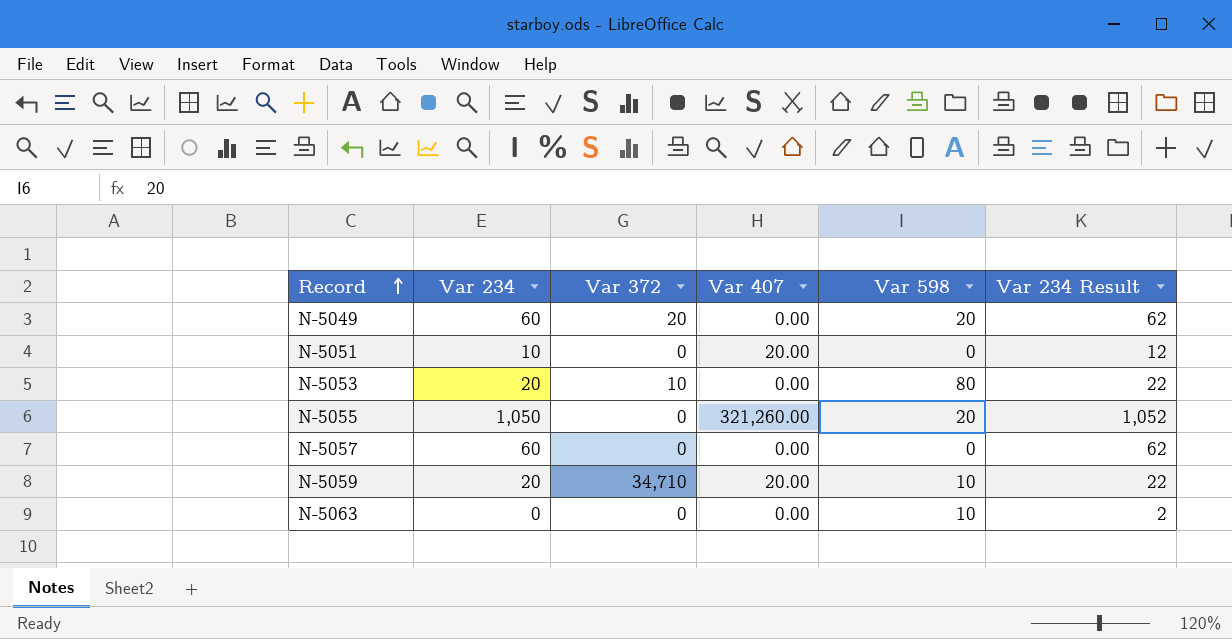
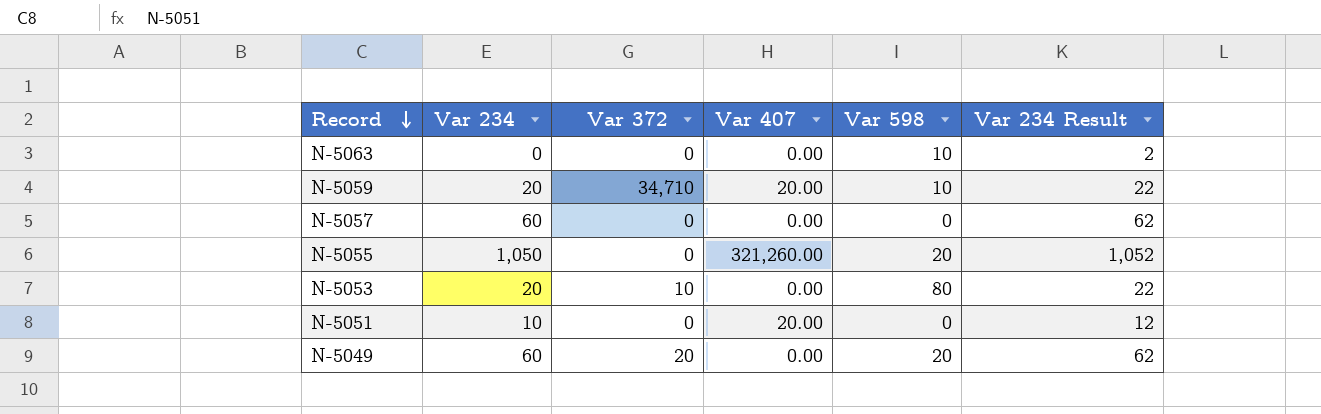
row order: Record ascending -> Record descending

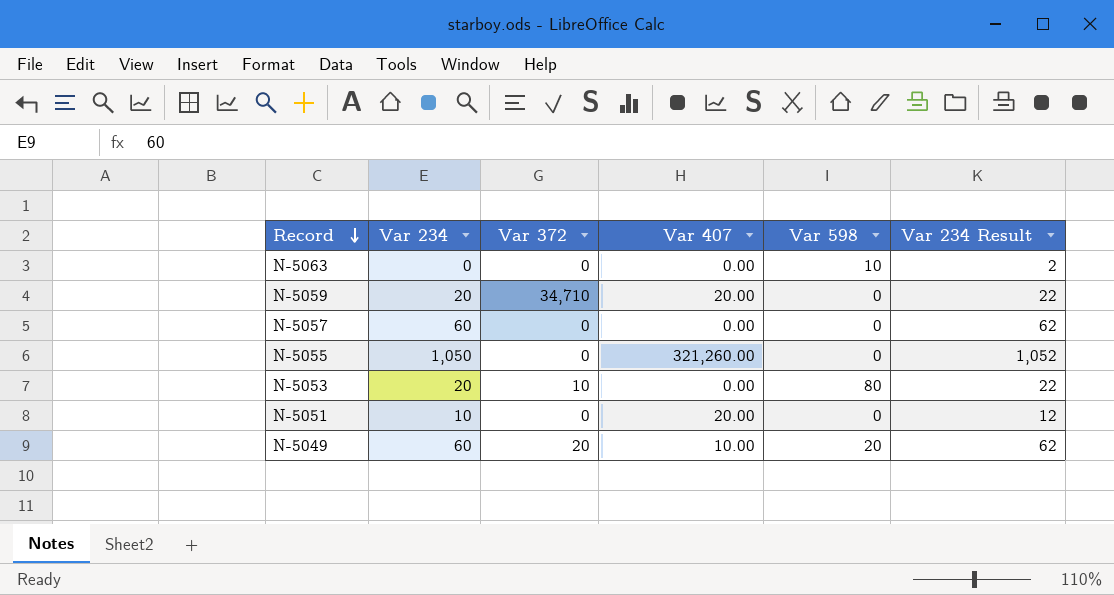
N-5059 | Var 598: 10 -> 0
N-5055 | Var 598: 20 -> 0
N-5049 | Var 407: 0.00 -> 10.00

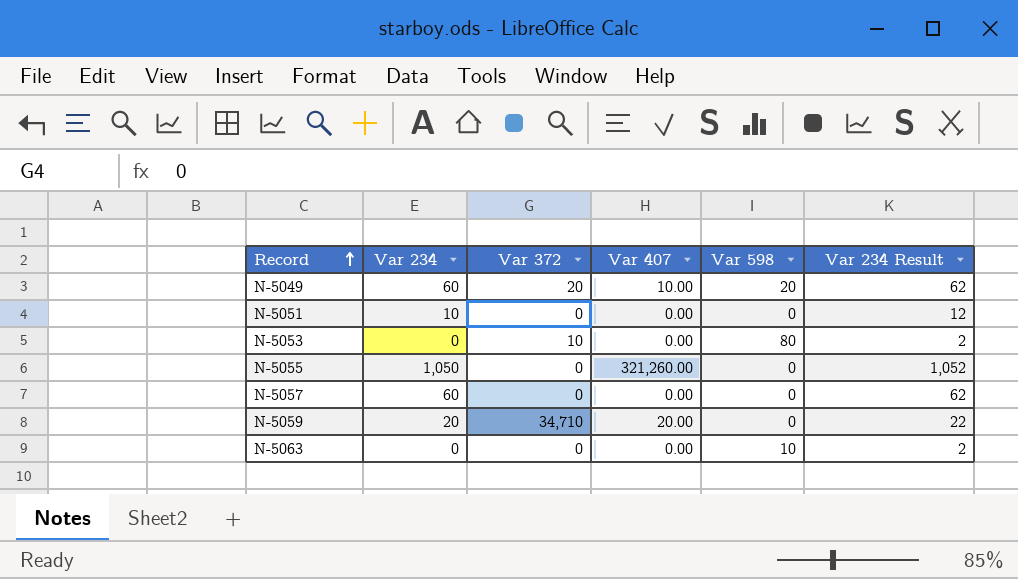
row order: Record descending -> Record ascending
N-5051 | Var 407: 20.00 -> 0.00
N-5053 | Var 234: 20 -> 0
N-5053 | Var 234 Result: 22 -> 2

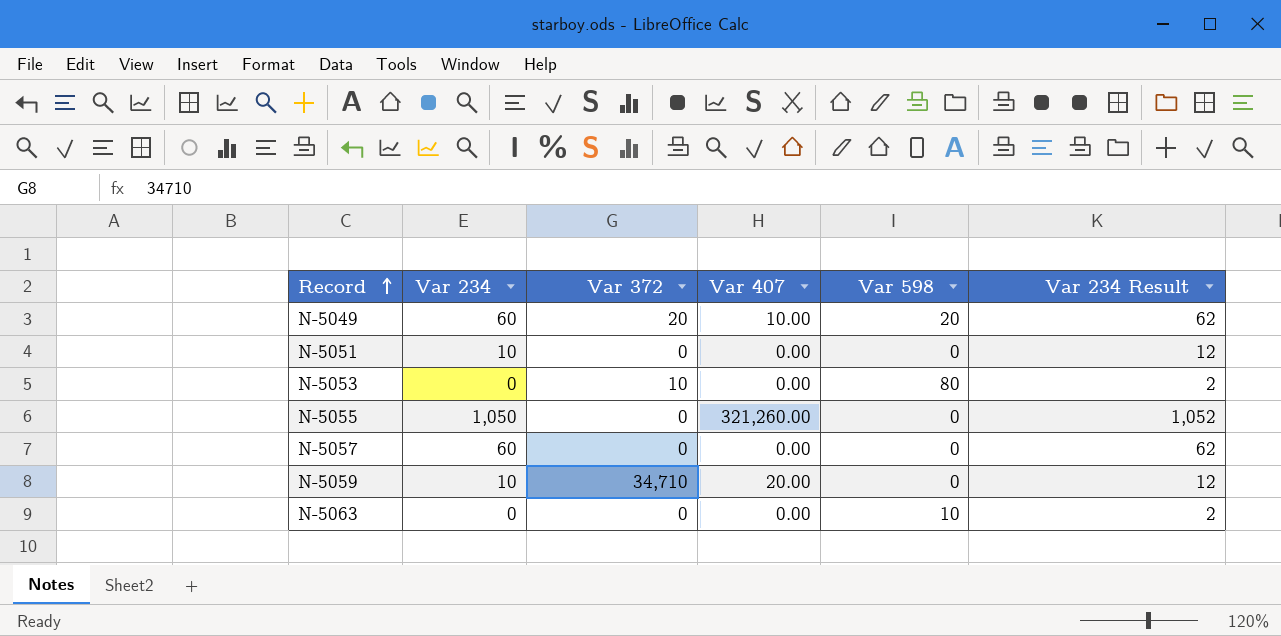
N-5059 | Var 234: 20 -> 10
N-5059 | Var 234 Result: 22 -> 12

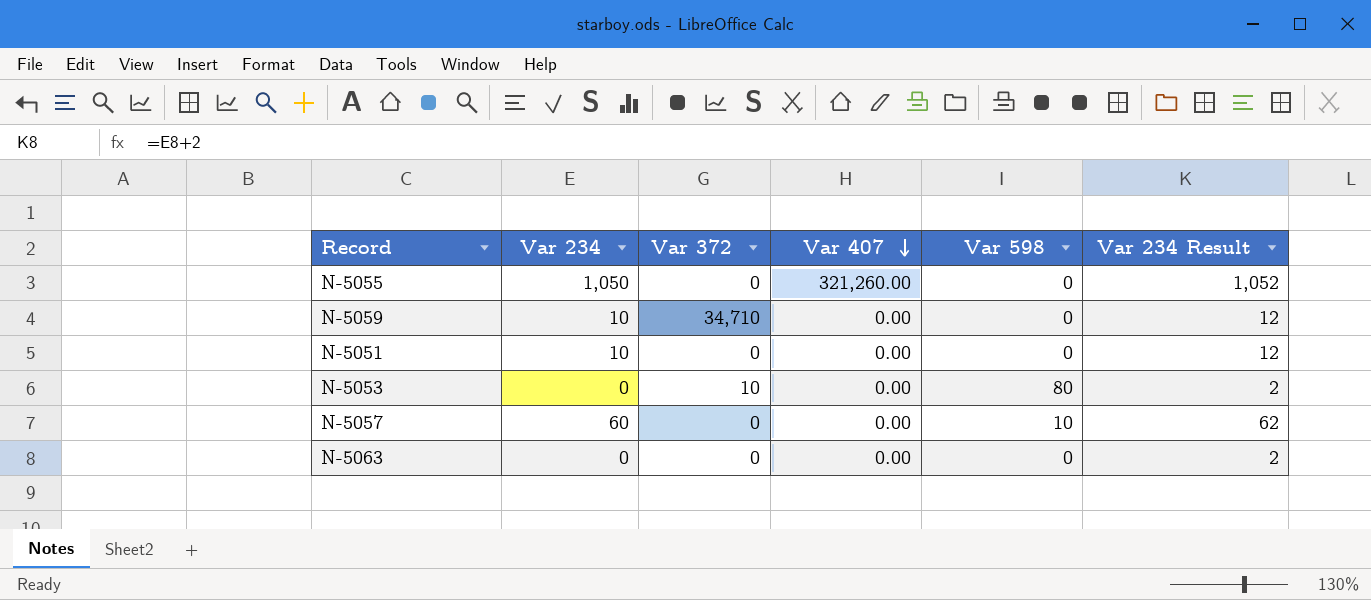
row order: Record ascending -> Var 407 descending
row N-5049: 60 | 20 | 10.00 | 20 | 62 -> none
N-5059 | Var 407: 20.00 -> 0.00
N-5057 | Var 598: 0 -> 10
N-5063 | Var 598: 10 -> 0

